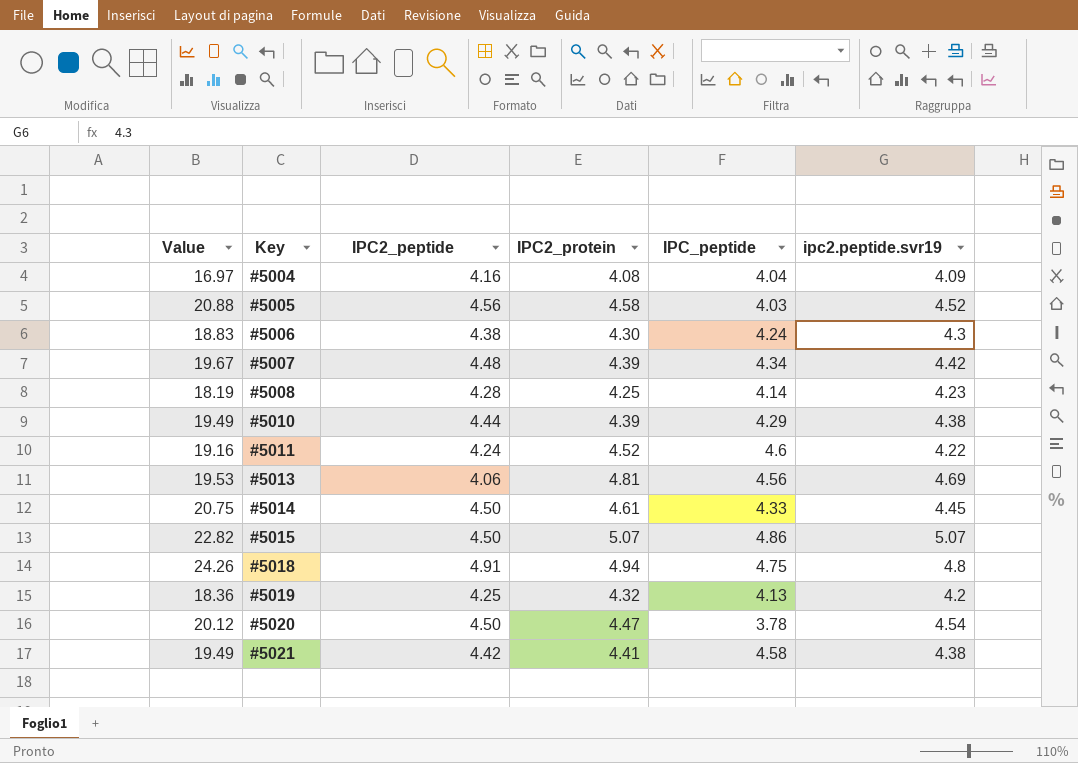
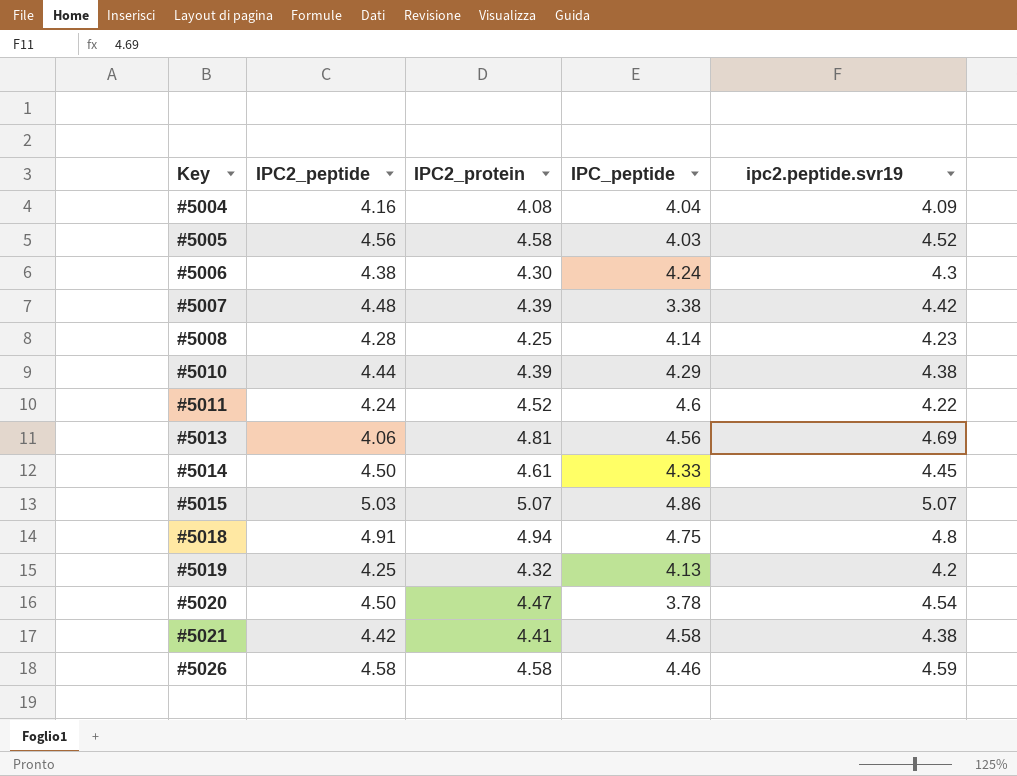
column Value | formula: [IPC2_peptide] * [IPC2_protein] -> none
#5007 | IPC_peptide: 4.34 -> 3.38
#5015 | IPC2_peptide: 4.50 -> 5.03
row #5026: none -> 4.58 | 4.58 | 4.46 | 4.59

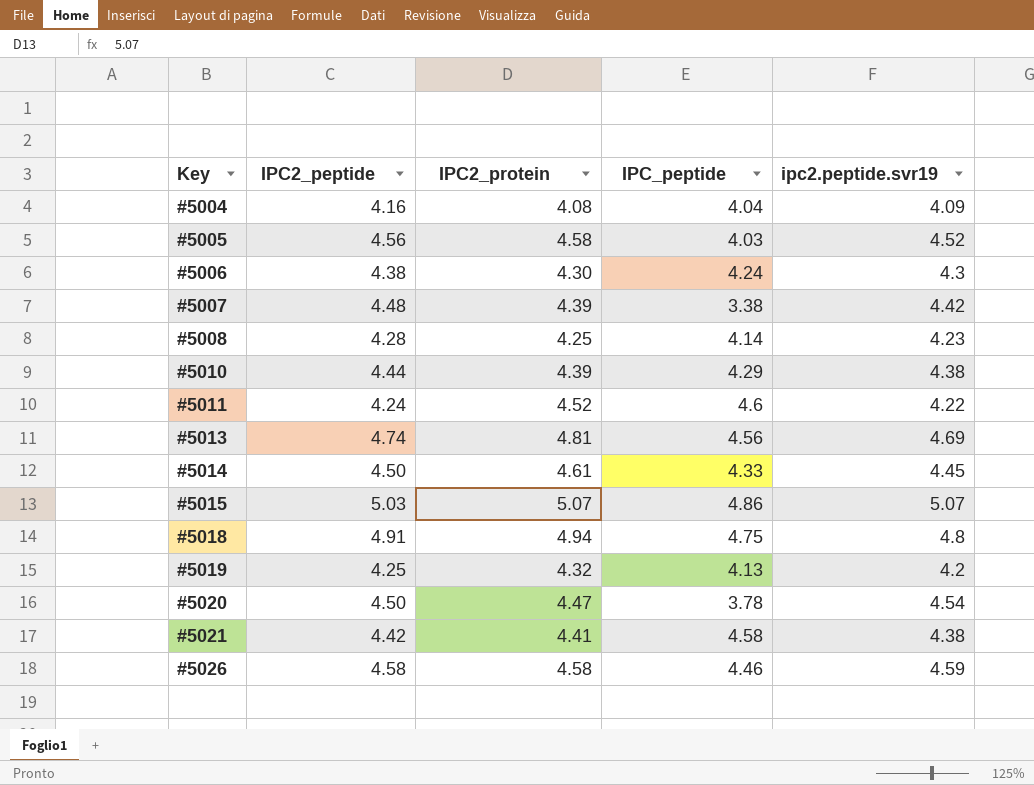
#5013 | IPC2_peptide: 4.06 -> 4.74

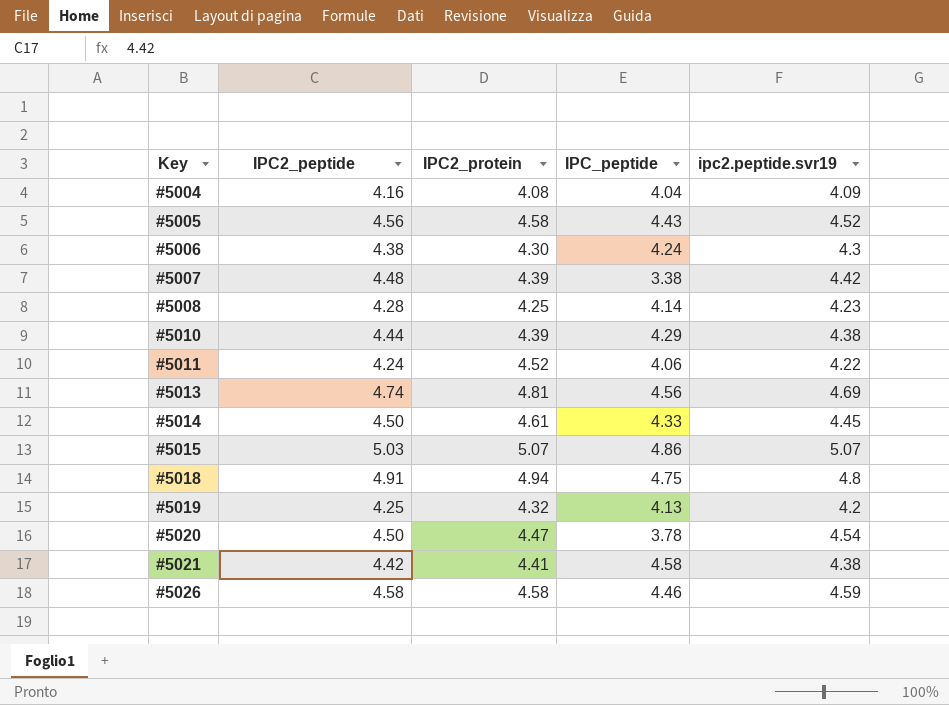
#5005 | IPC_peptide: 4.03 -> 4.43
#5011 | IPC_peptide: 4.6 -> 4.06

